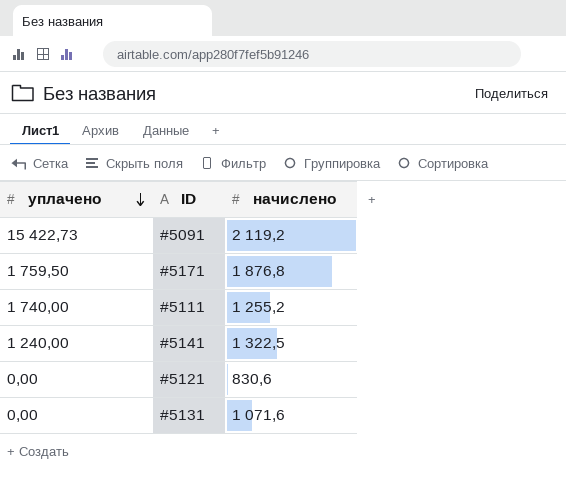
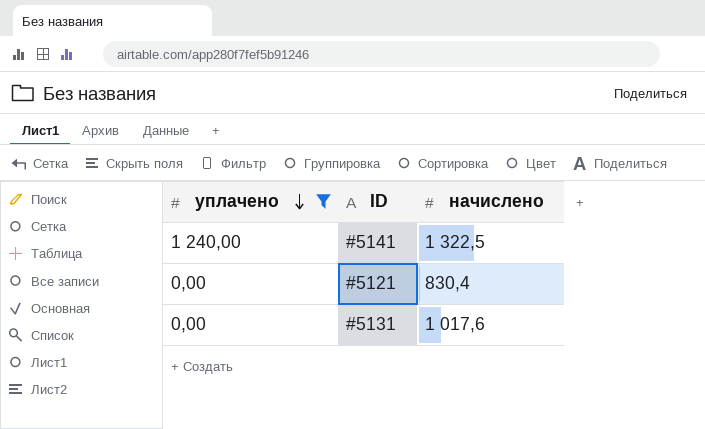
filter: none -> уплачено <= 1 240,00
#5121 | начислено: 830,6 -> 830,4
#5131 | начислено: 1 071,6 -> 1 017,6

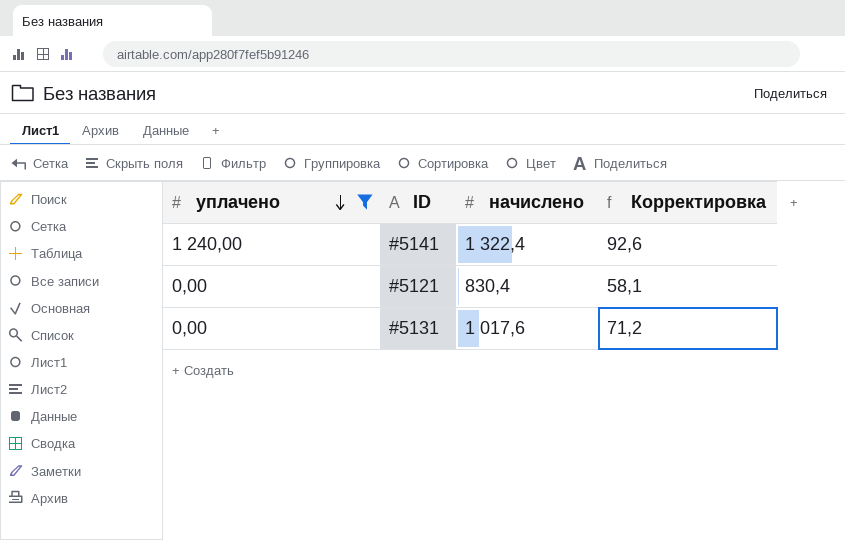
column Корректировка | formula: none -> [начислено] * 0,07
#5141 | начислено: 1 322,5 -> 1 322,4

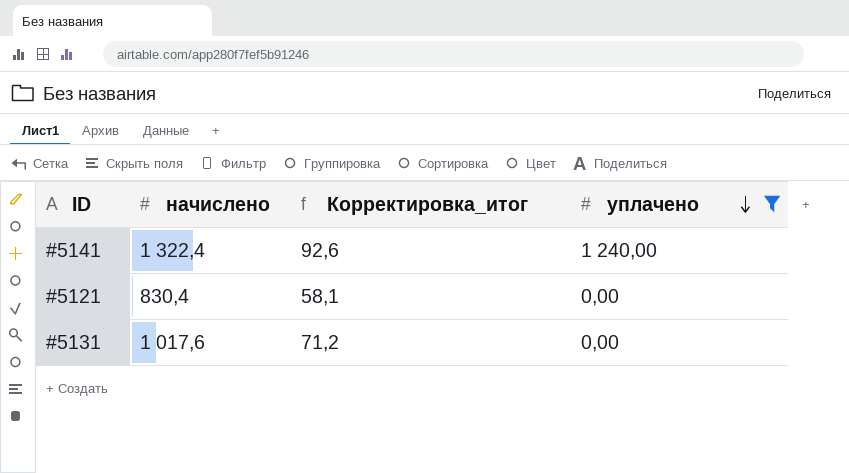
column name: Корректировка -> Корректировка_итог
column уплачено | position: 1 -> 4

